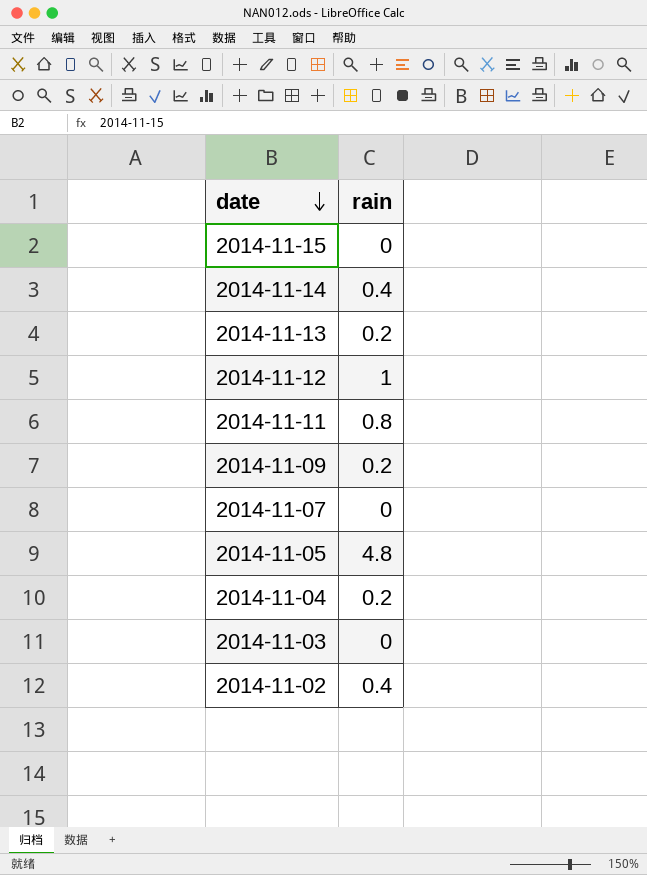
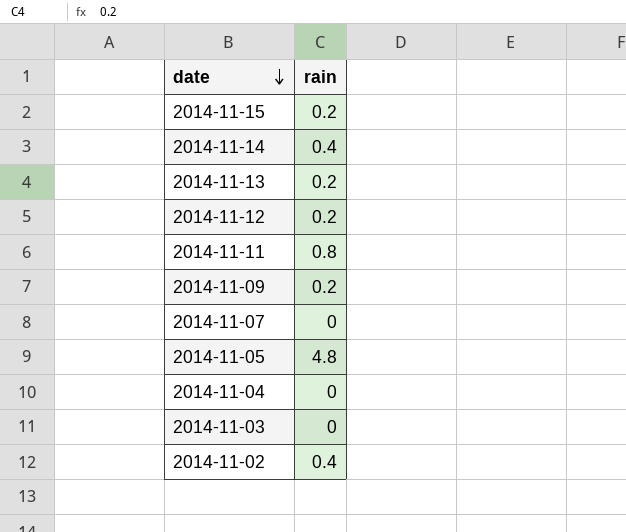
2014-11-15 | rain: 0 -> 0.2
2014-11-12 | rain: 1 -> 0.2
2014-11-04 | rain: 0.2 -> 0

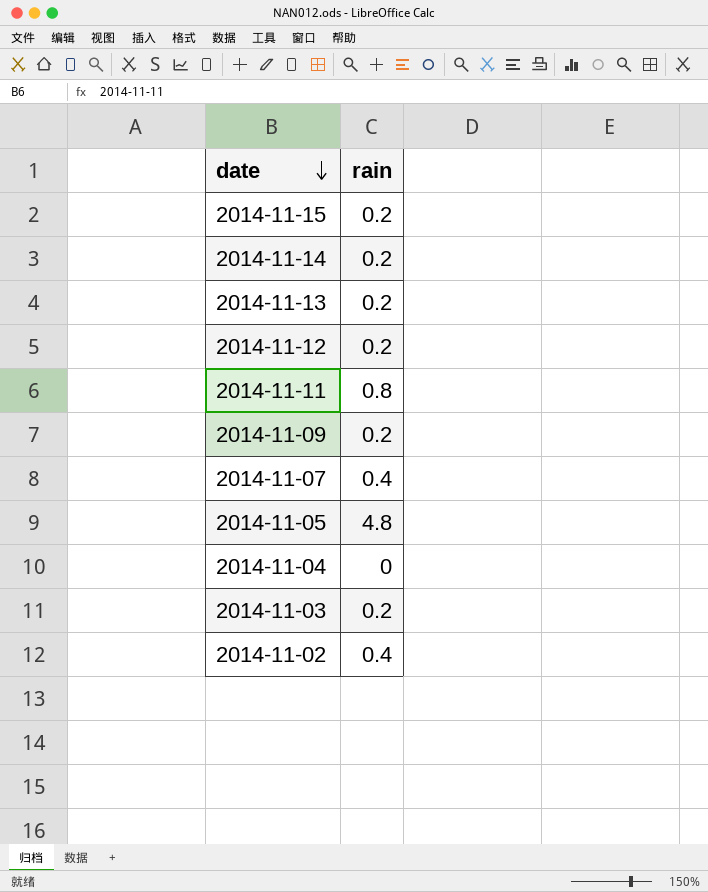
2014-11-14 | rain: 0.4 -> 0.2
2014-11-07 | rain: 0 -> 0.4
2014-11-03 | rain: 0 -> 0.2

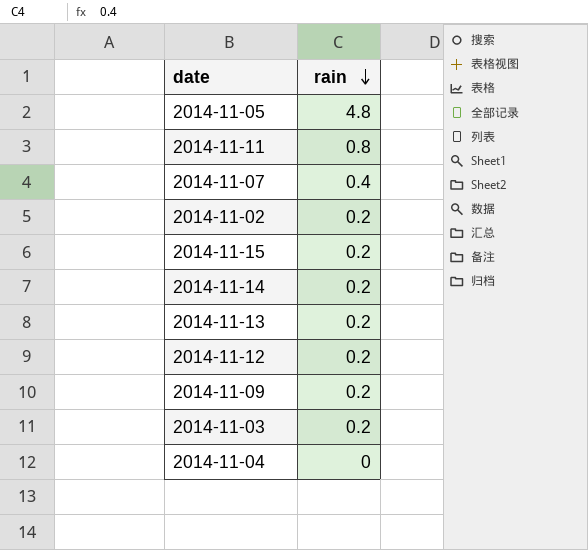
row order: date descending -> rain descending
2014-11-02 | rain: 0.4 -> 0.2

